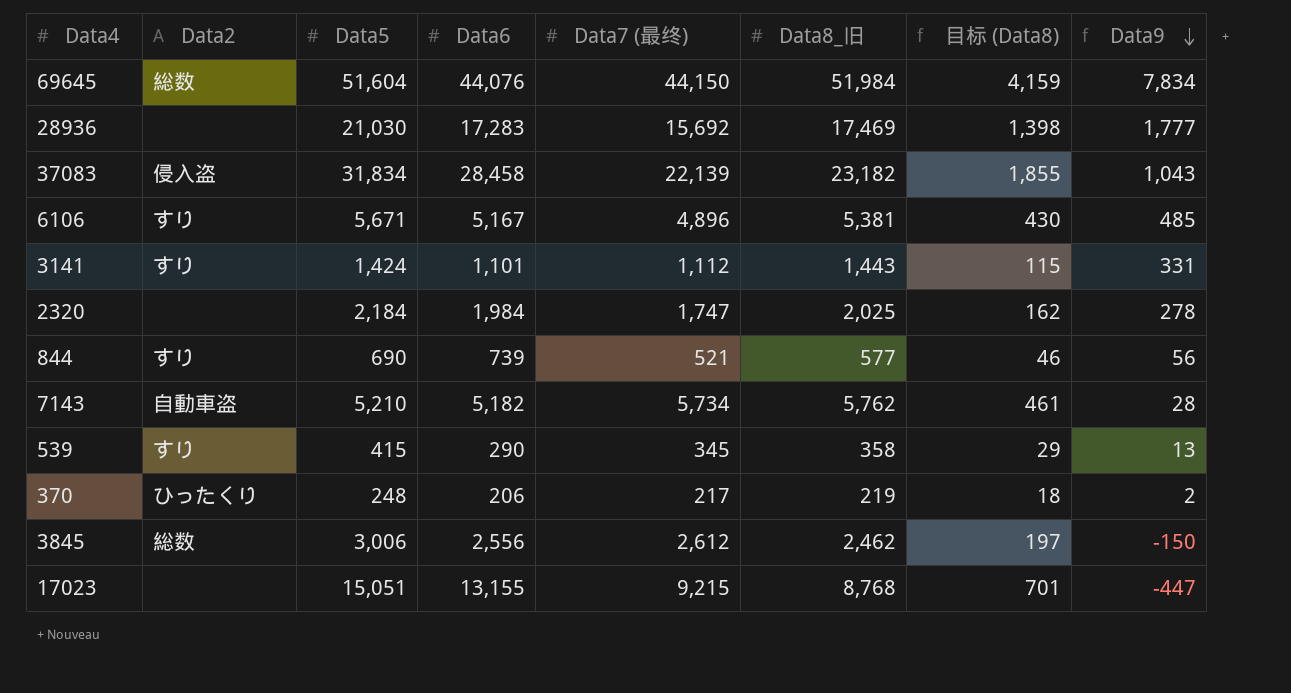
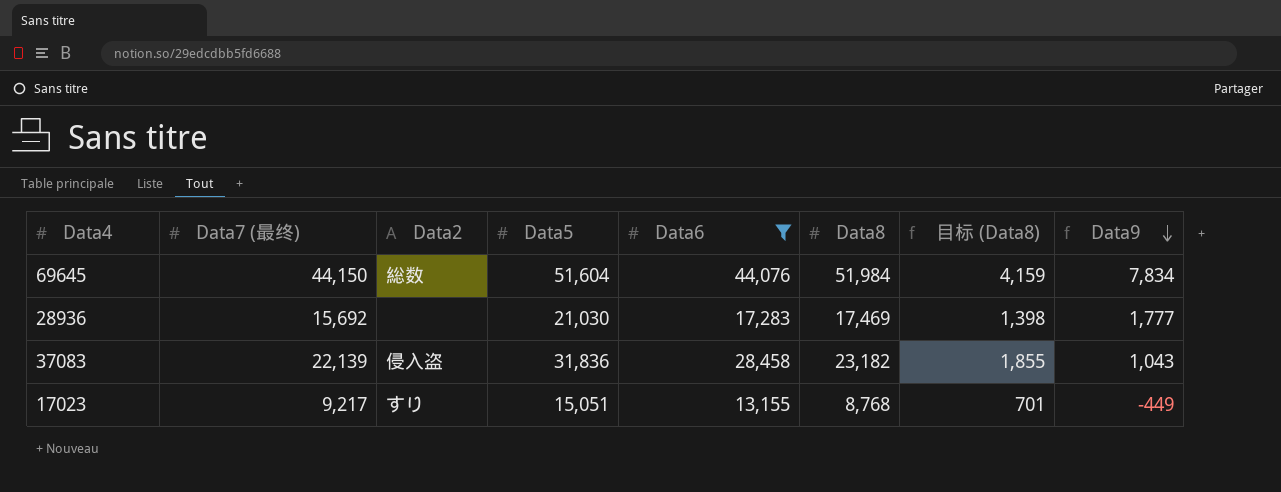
filter: none -> Data6 >= 13,155
column Data7 (最终) | position: 5 -> 2
column name: Data8_旧 -> Data8
37083 | Data5: 31,834 -> 31,836
17023 | Data7 (最终): 9,215 -> 9,217
17023 | Data2: none -> すり
17023 | Data9: -447 -> -449

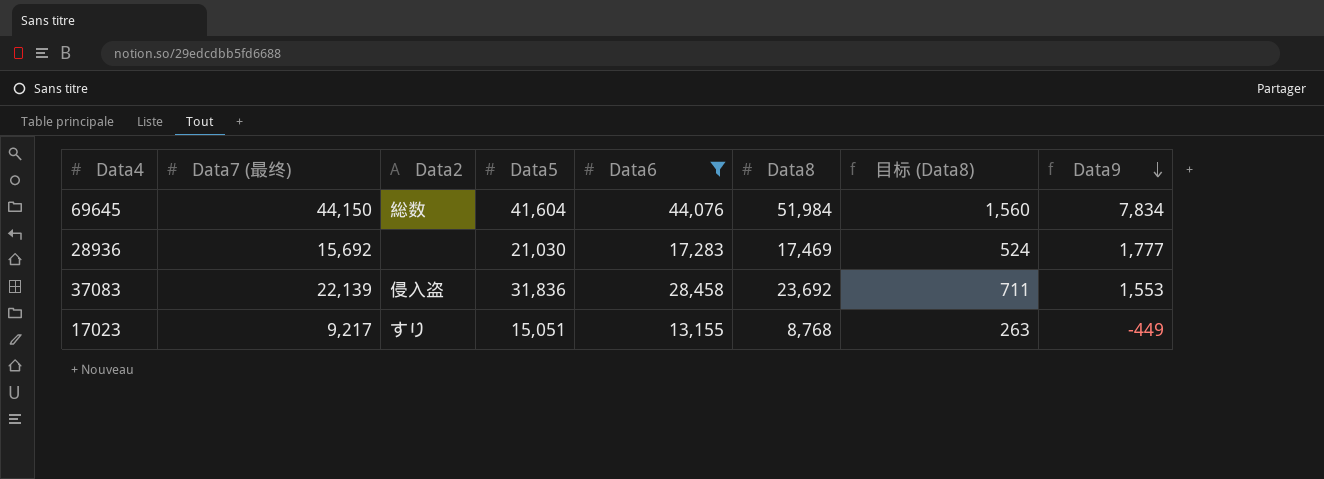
column 目标 (Data8) | formula: [Data8] * 0.08 -> [Data8] * 0.03
69645 | Data5: 51,604 -> 41,604
37083 | Data8: 23,182 -> 23,692
37083 | Data9: 1,043 -> 1,553

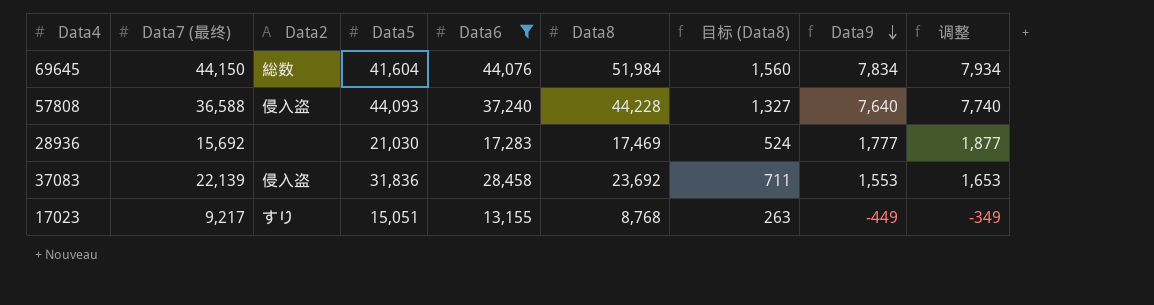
column 调整 | formula: none -> [Data9] + 100
row 57808: none -> 36,588 | 侵入盗 | 44,093 | 37,240 | 44,228 | 1,327 | 7,640 | 7,740

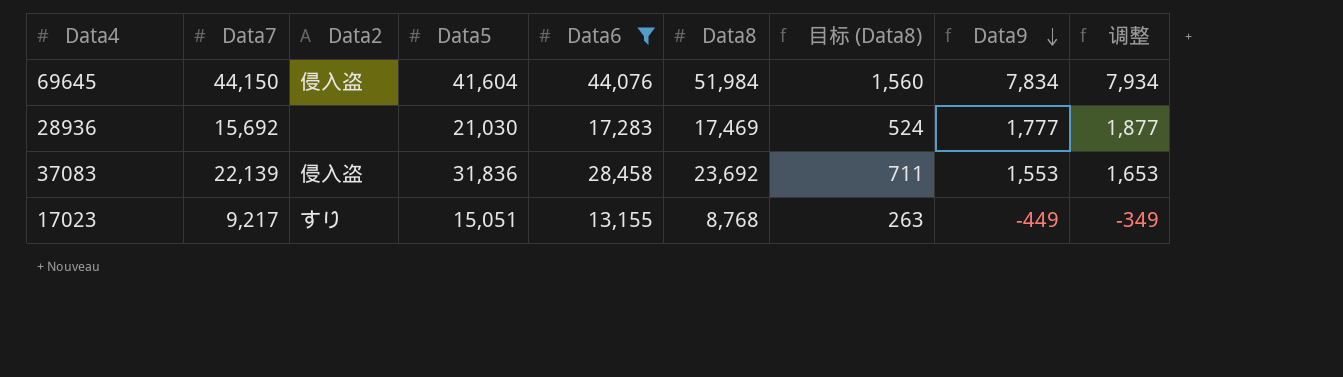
column name: Data7 (最终) -> Data7
row 57808: 36,588 | 侵入盗 | 44,093 | 37,240 | 44,228 | 1,327 | 7,640 | 7,740 -> none
69645 | Data2: 総数 -> 侵入盗

